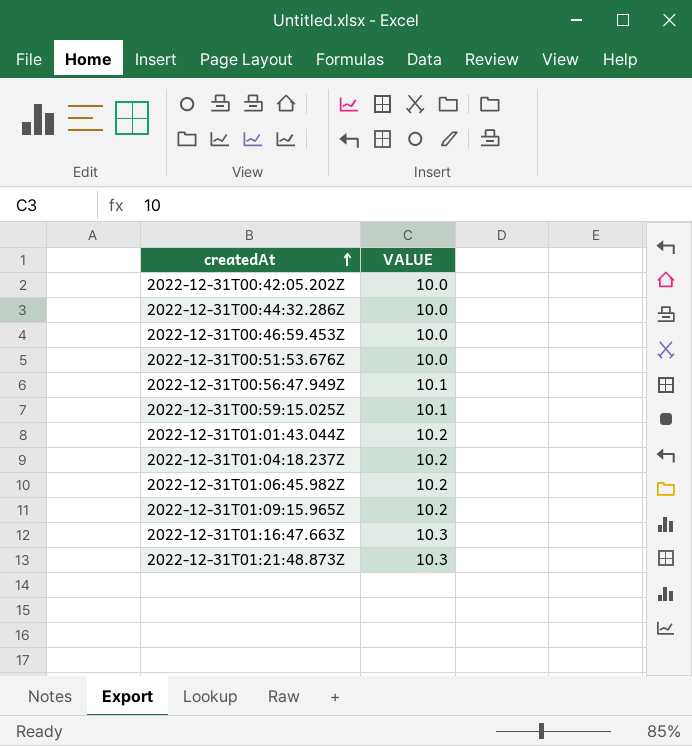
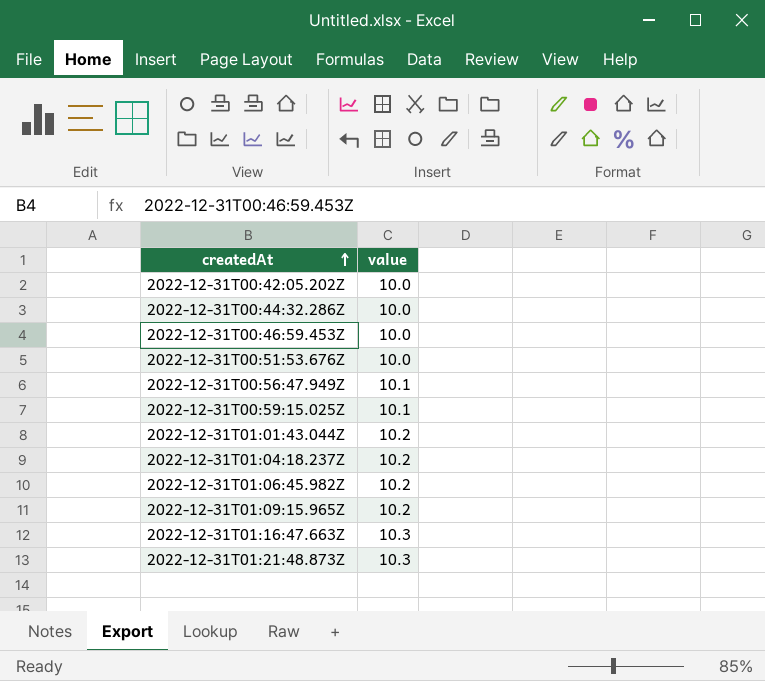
column name: VALUE -> value

